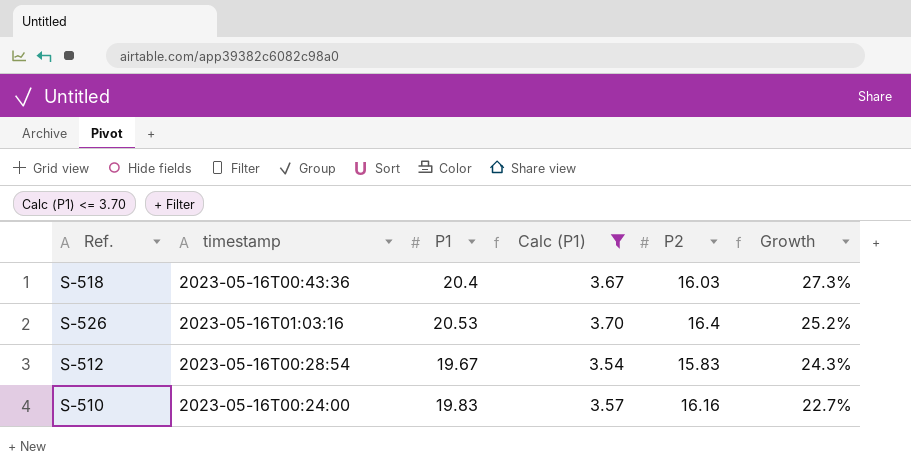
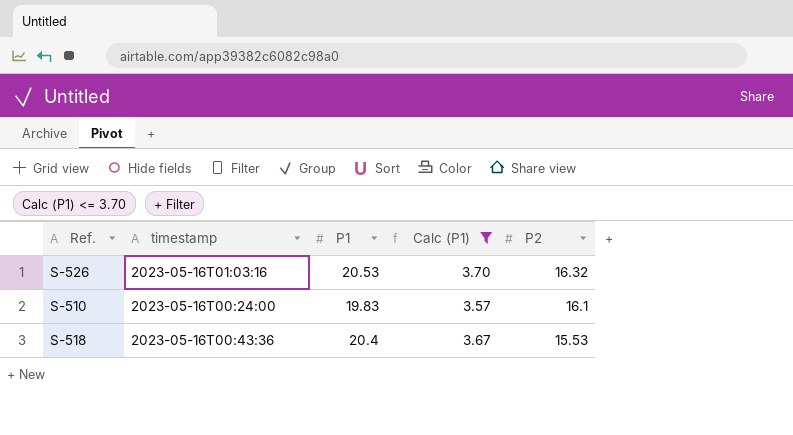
row order: Growth descending -> P2 descending
column Growth | formula: ([P1] - [P2]) / [P2] -> none
row S-512: 2023-05-16T00:28:54 | 19.67 | 3.54 | 15.83 | 24.3% -> none
S-526 | P2: 16.4 -> 16.32
S-510 | P2: 16.16 -> 16.1
S-518 | P2: 16.03 -> 15.53

